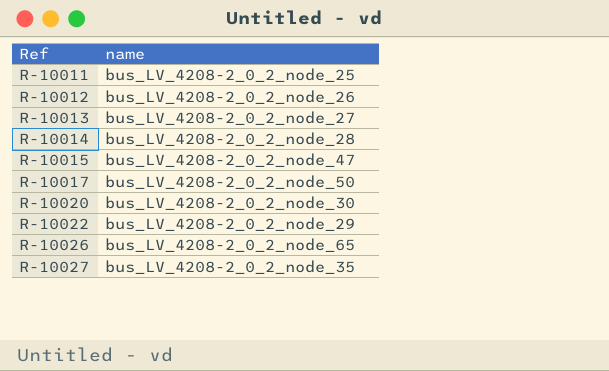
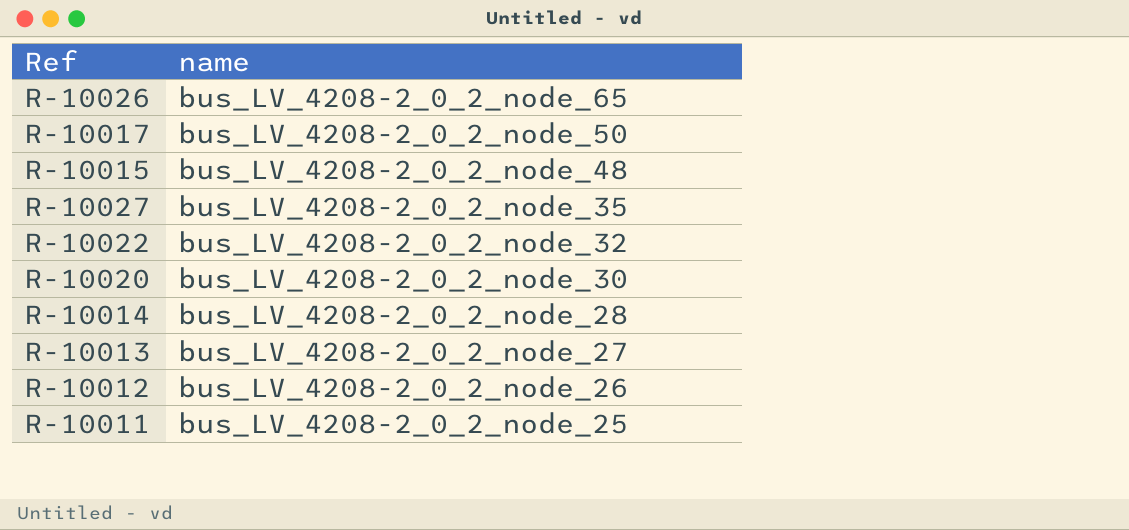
row order: Ref ascending -> name descending
R-10015 | name: bus_LV_4208-2_0_2_node_47 -> bus_LV_4208-2_0_2_node_48
R-10022 | name: bus_LV_4208-2_0_2_node_29 -> bus_LV_4208-2_0_2_node_32

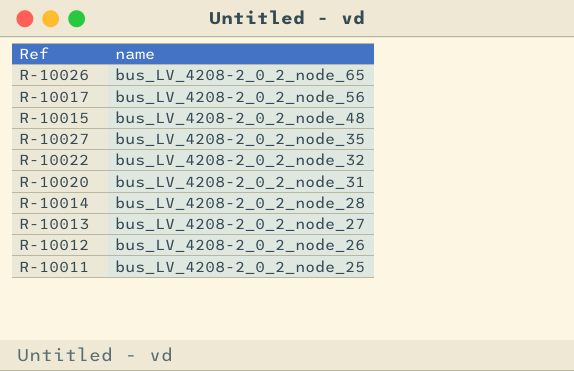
R-10017 | name: bus_LV_4208-2_0_2_node_50 -> bus_LV_4208-2_0_2_node_56
R-10020 | name: bus_LV_4208-2_0_2_node_30 -> bus_LV_4208-2_0_2_node_31

